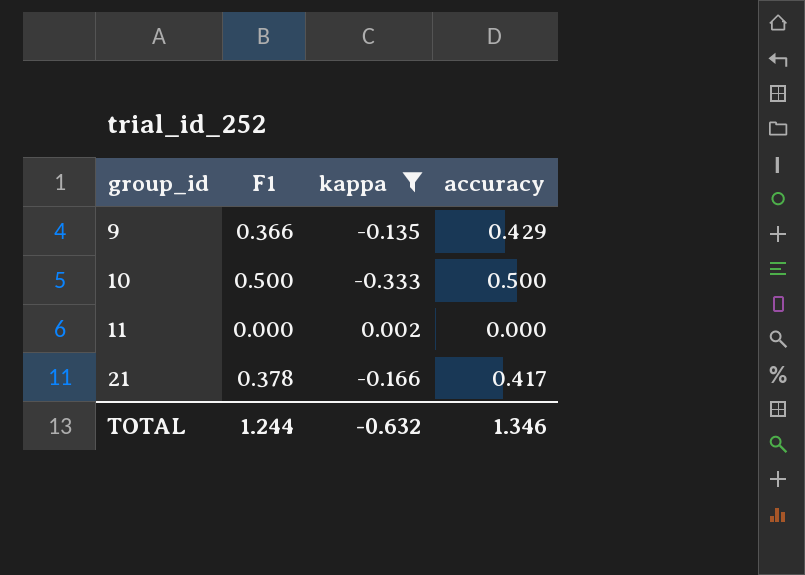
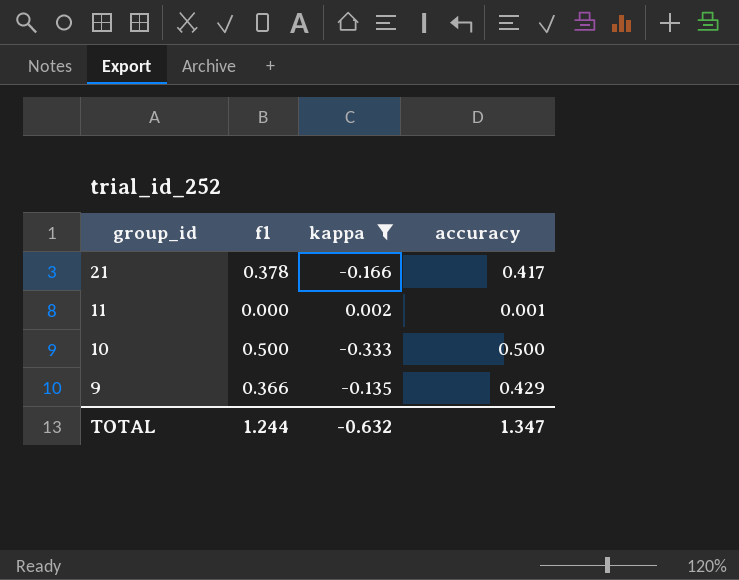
row order: group_id ascending -> group_id descending
column name: F1 -> f1
11 | accuracy: 0.000 -> 0.001
TOTAL | accuracy: 1.346 -> 1.347

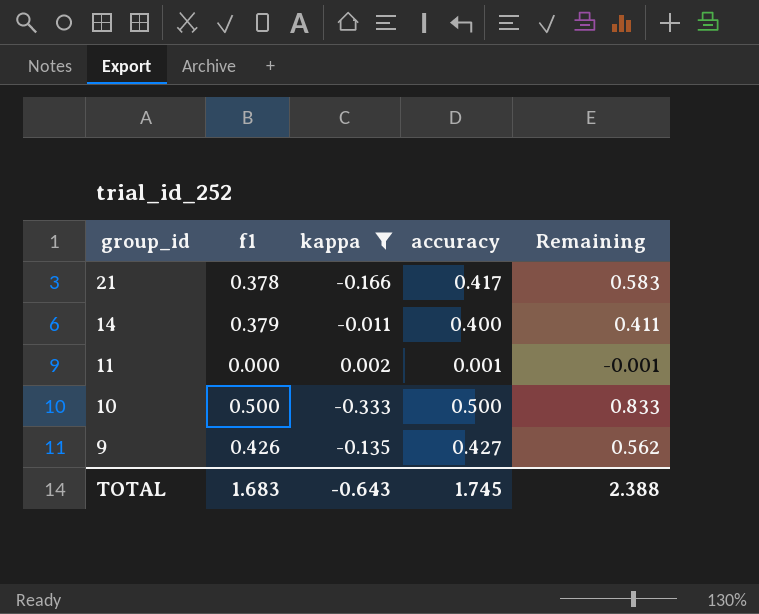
column Remaining | formula: none -> [accuracy] - [kappa]
row 14: none -> 0.379 | -0.011 | 0.400 | 0.411
9 | f1: 0.366 -> 0.426
9 | accuracy: 0.429 -> 0.427
TOTAL | f1: 1.244 -> 1.683
TOTAL | kappa: -0.632 -> -0.643
TOTAL | accuracy: 1.347 -> 1.745

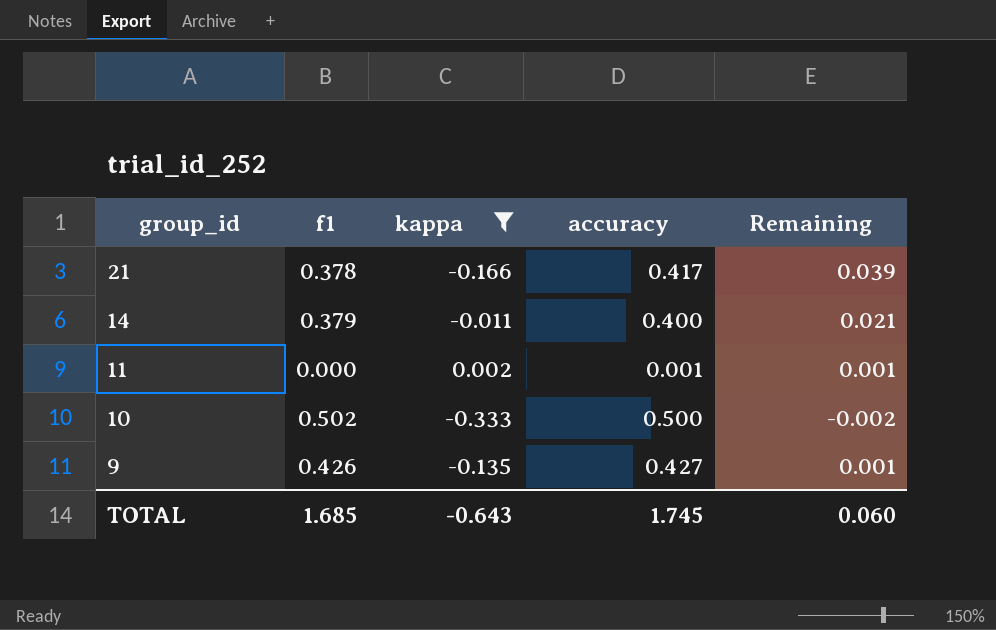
column Remaining | formula: [accuracy] - [kappa] -> [accuracy] - [f1]
10 | f1: 0.500 -> 0.502
TOTAL | f1: 1.683 -> 1.685
TOTAL | Remaining: 2.388 -> 0.060

